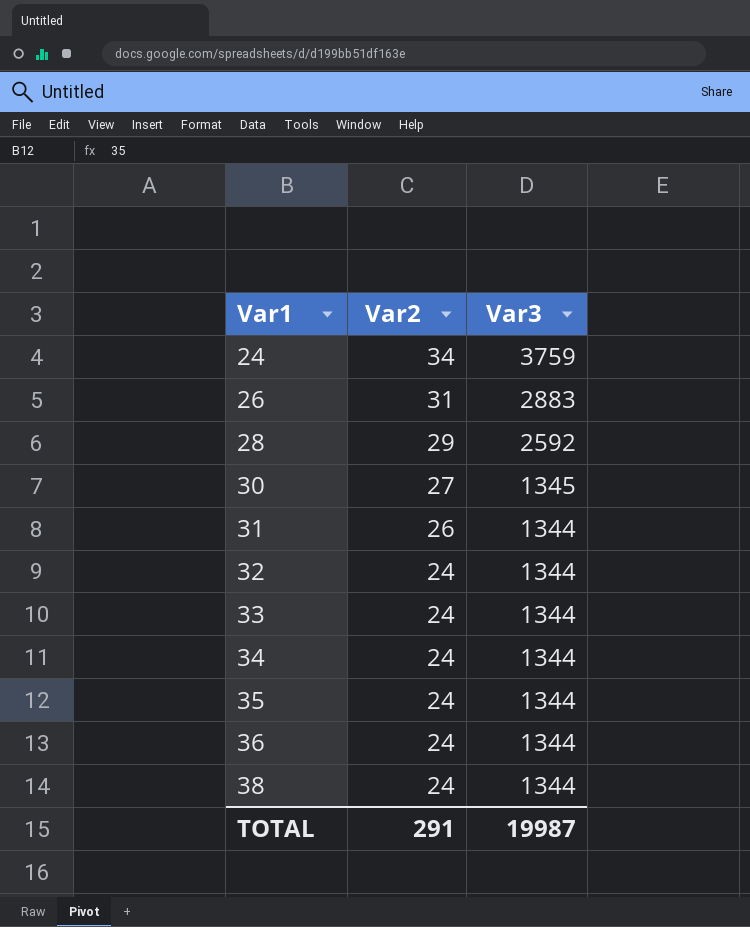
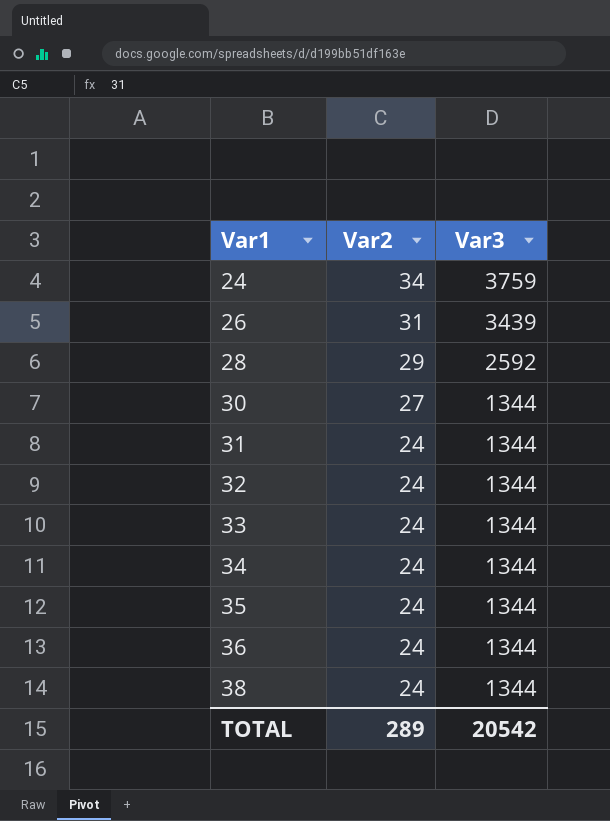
26 | Var3: 2883 -> 3439
30 | Var3: 1345 -> 1344
31 | Var2: 26 -> 24
TOTAL | Var2: 291 -> 289
TOTAL | Var3: 19987 -> 20542

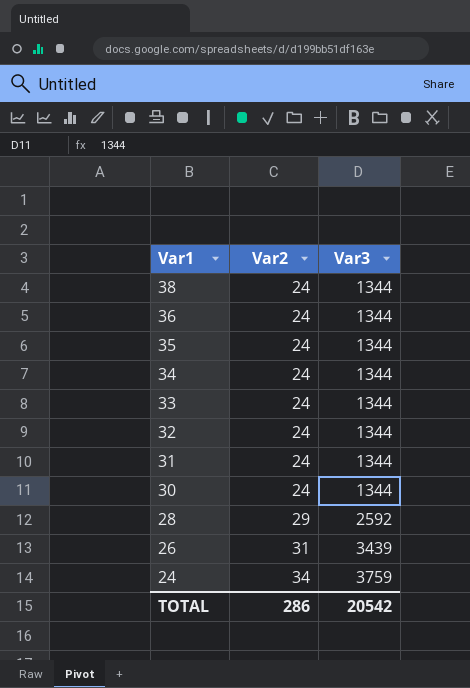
row order: Var1 ascending -> Var1 descending
30 | Var2: 27 -> 24
TOTAL | Var2: 289 -> 286

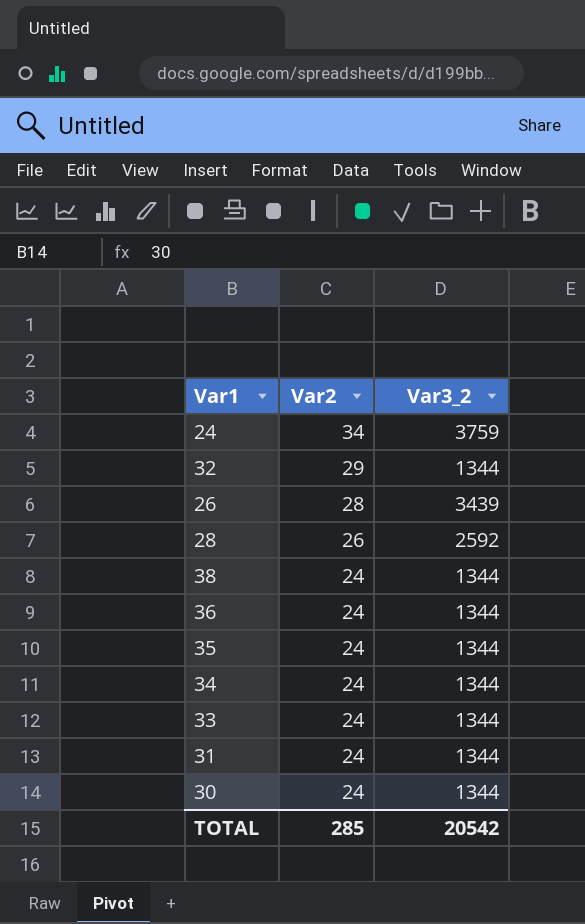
row order: Var1 descending -> Var2 descending
column name: Var3 -> Var3_2
32 | Var2: 24 -> 29
26 | Var2: 31 -> 28
28 | Var2: 29 -> 26
TOTAL | Var2: 286 -> 285

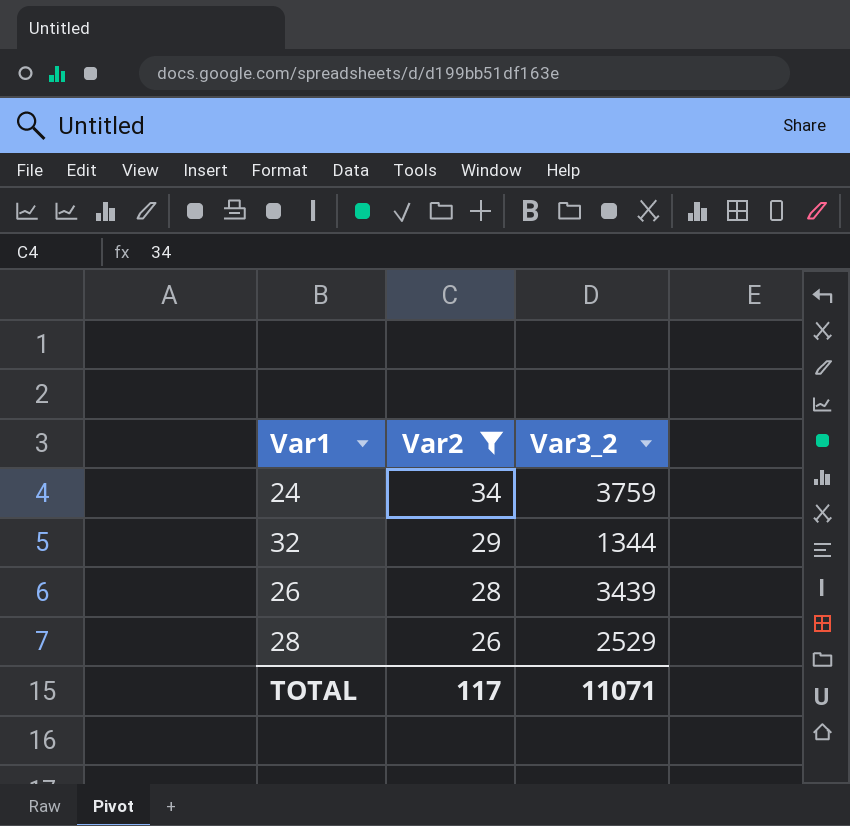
filter: none -> Var2 != 24
28 | Var3_2: 2592 -> 2529
TOTAL | Var2: 285 -> 117
TOTAL | Var3_2: 20542 -> 11071

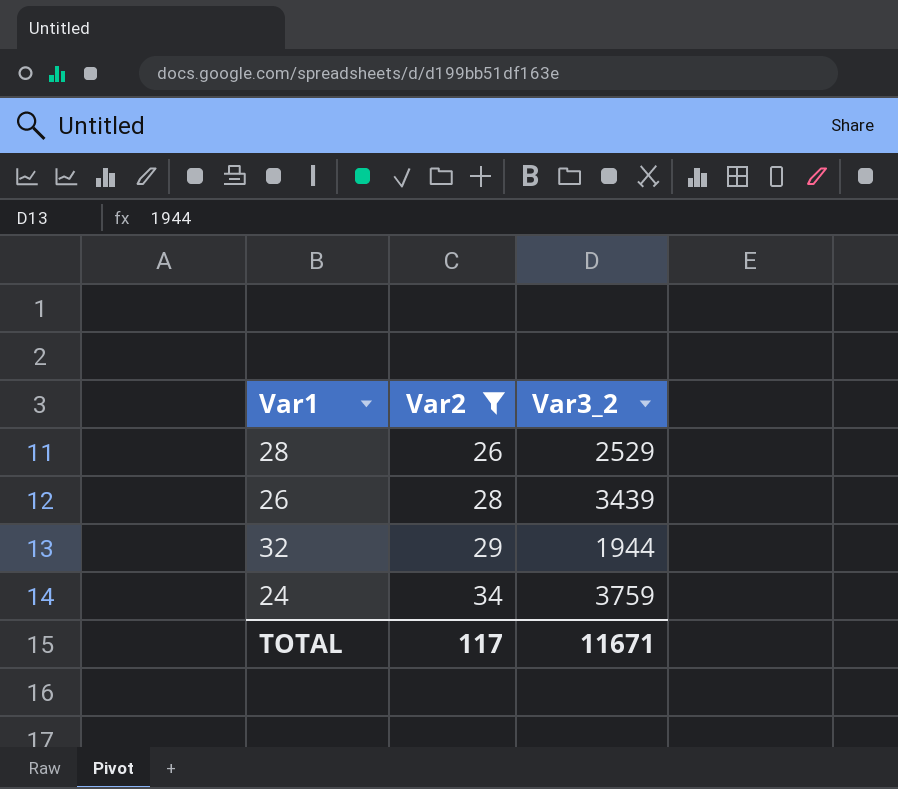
row order: Var2 descending -> Var2 ascending
32 | Var3_2: 1344 -> 1944
TOTAL | Var3_2: 11071 -> 11671

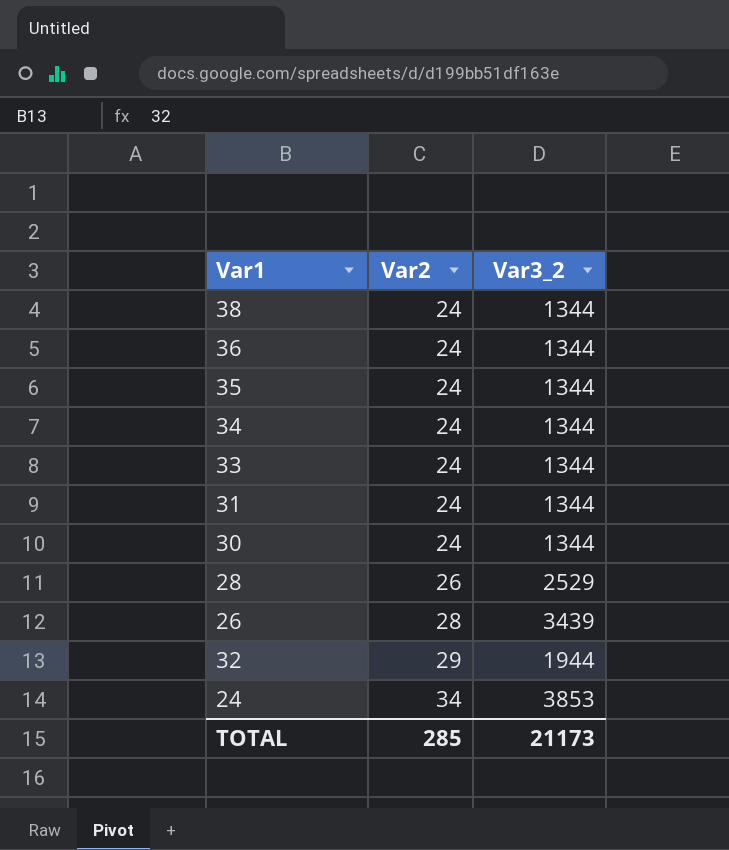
filter: Var2 != 24 -> none
24 | Var3_2: 3759 -> 3853
TOTAL | Var2: 117 -> 285
TOTAL | Var3_2: 11671 -> 21173

